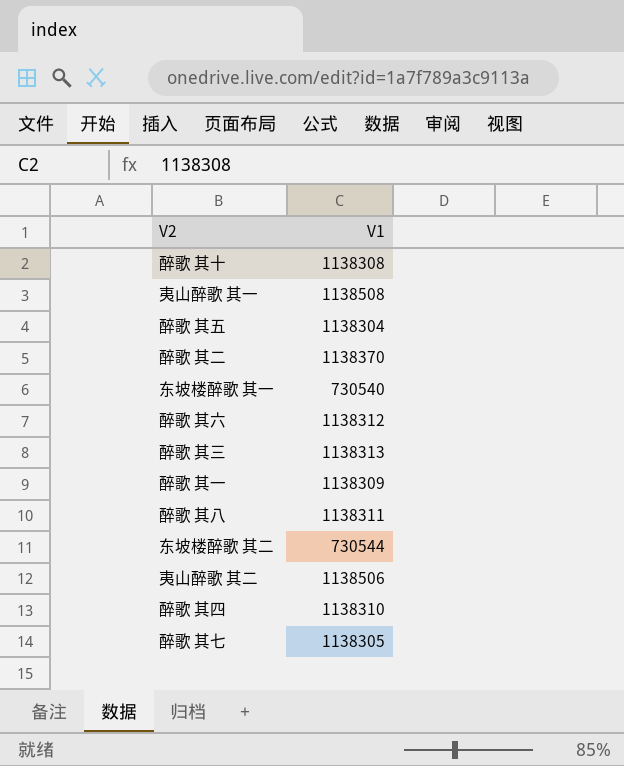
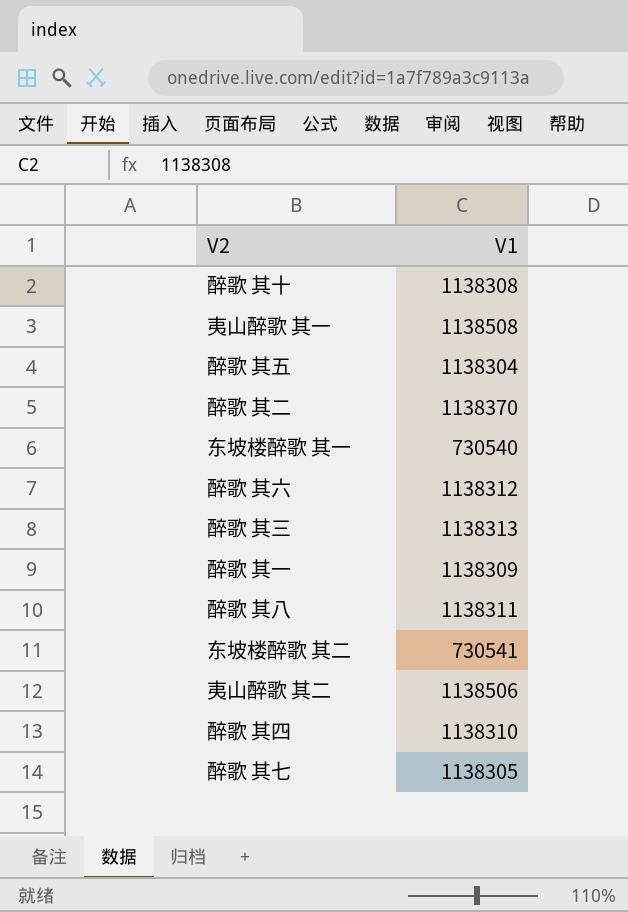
东坡楼醉歌 其二 | V1: 730544 -> 730541

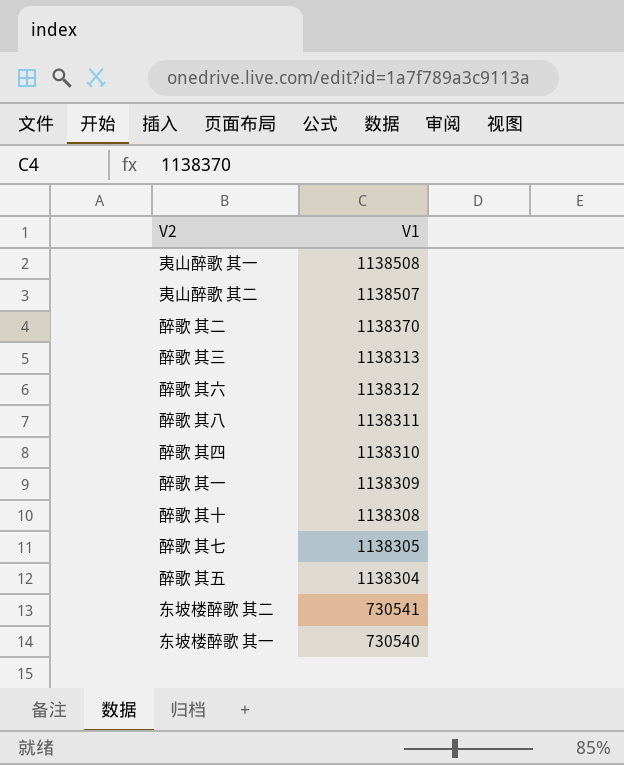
row order: none -> V1 descending
夷山醉歌 其二 | V1: 1138506 -> 1138507

